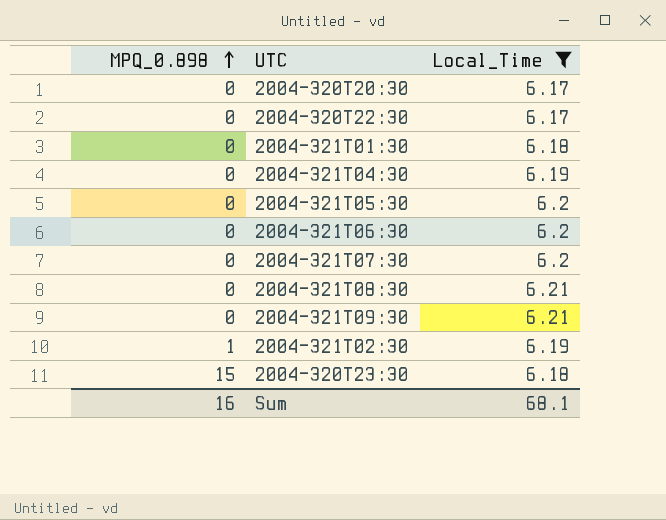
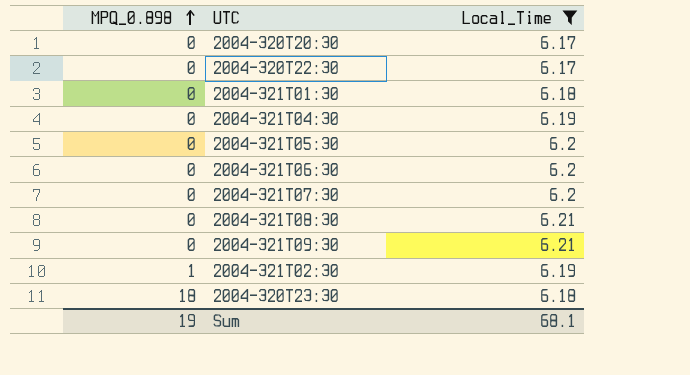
2004-320T23:30 | MPQ_0.898: 15 -> 18
Sum | MPQ_0.898: 16 -> 19

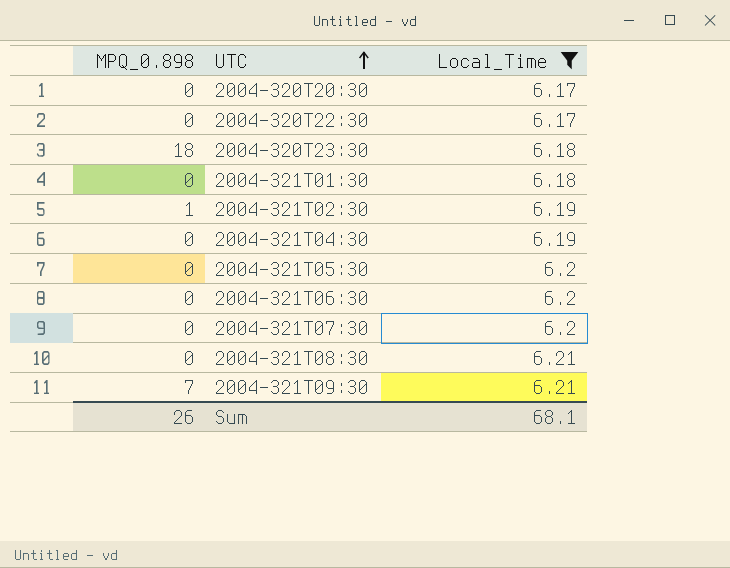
row order: MPQ_0.898 ascending -> UTC ascending
2004-321T09:30 | MPQ_0.898: 0 -> 7
Sum | MPQ_0.898: 19 -> 26

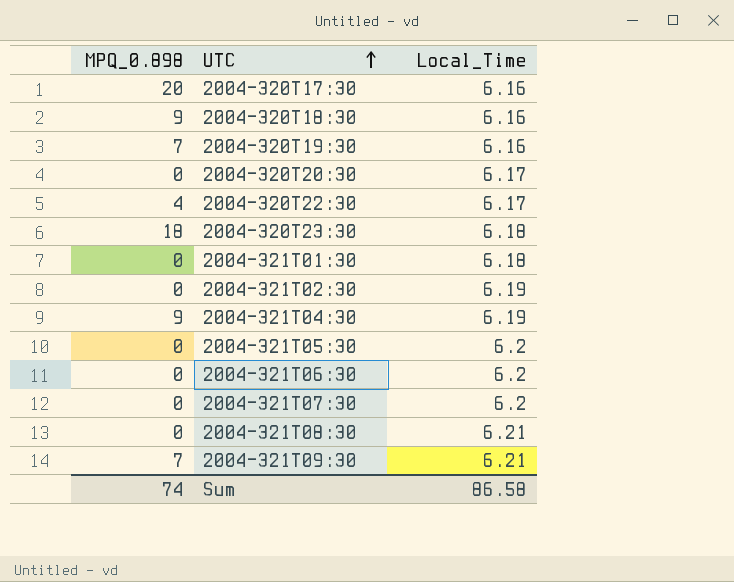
filter: Local_Time != 6.16 -> none
2004-320T22:30 | MPQ_0.898: 0 -> 4
2004-321T02:30 | MPQ_0.898: 1 -> 0
2004-321T04:30 | MPQ_0.898: 0 -> 9
Sum | MPQ_0.898: 26 -> 74
Sum | Local_Time: 68.1 -> 86.58

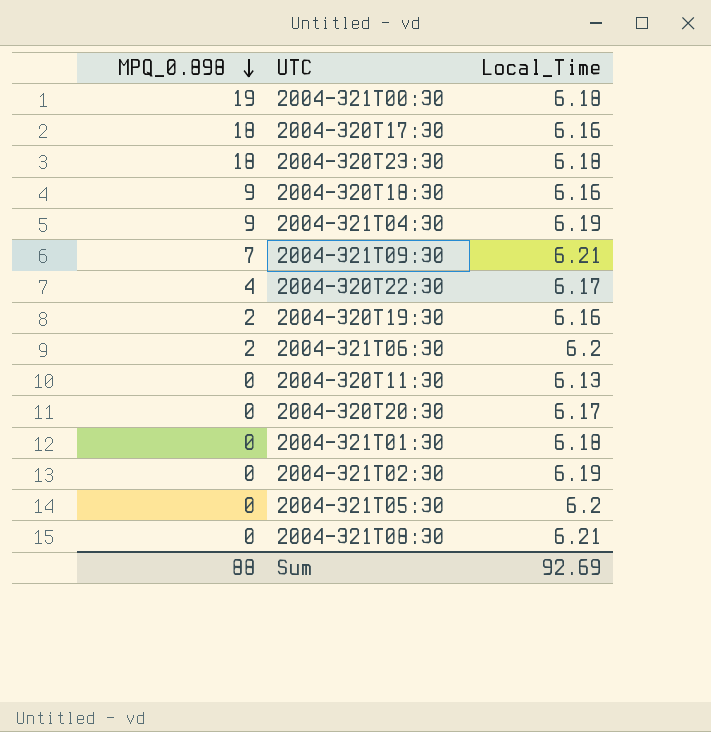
row order: UTC ascending -> MPQ_0.898 descending
row 2004-321T07:30: 0 | 6.2 -> none
row 2004-321T00:30: none -> 19 | 6.18
2004-320T17:30 | MPQ_0.898: 20 -> 18
2004-320T19:30 | MPQ_0.898: 7 -> 2
2004-321T06:30 | MPQ_0.898: 0 -> 2
row 2004-320T11:30: none -> 0 | 6.13
Sum | MPQ_0.898: 74 -> 88
Sum | Local_Time: 86.58 -> 92.69

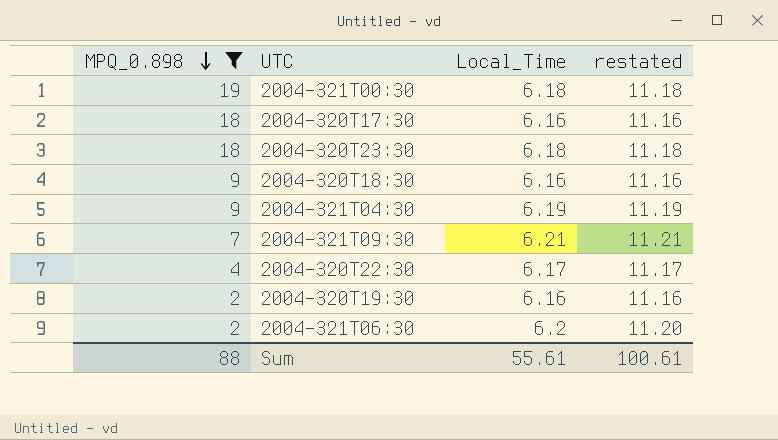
filter: none -> MPQ_0.898 != 0
column restated | formula: none -> [Local_Time] + 5
Sum | Local_Time: 92.69 -> 55.61

